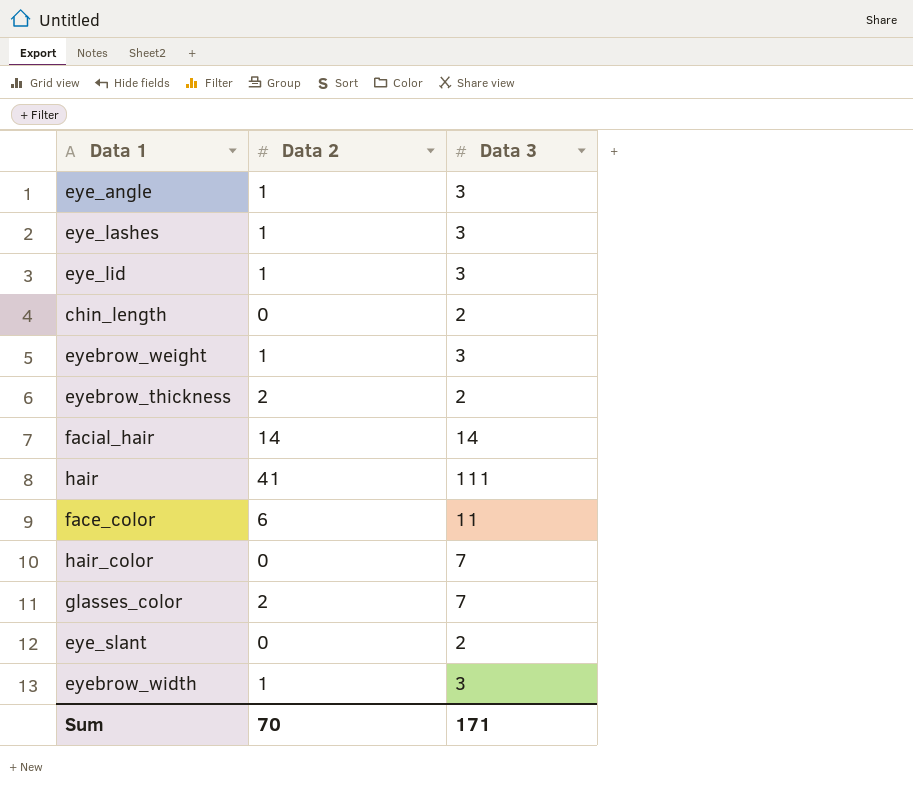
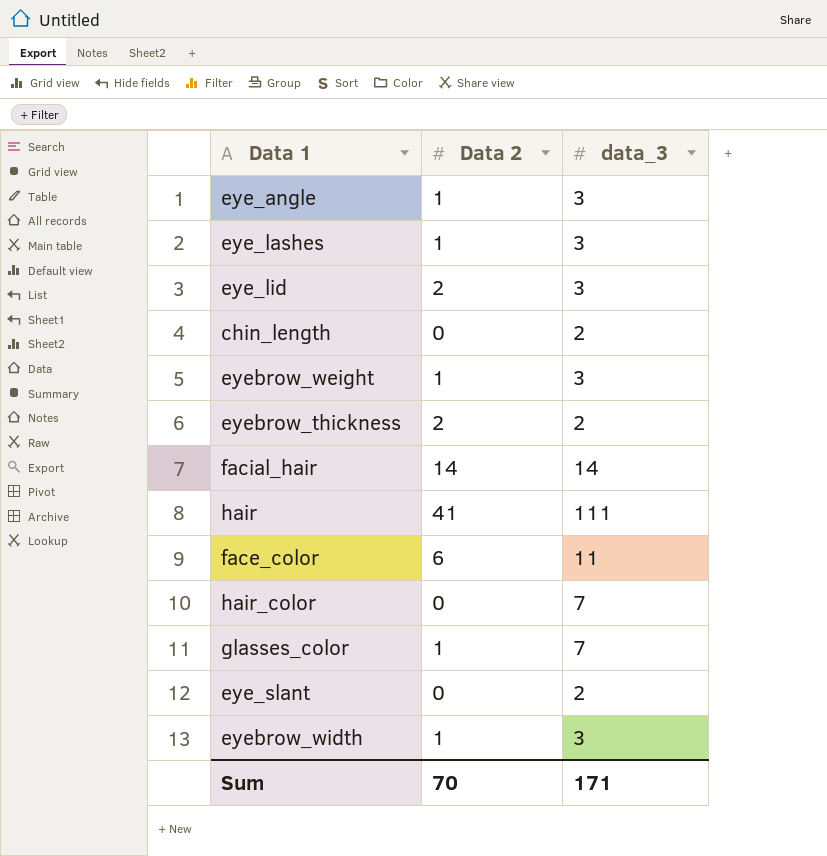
column name: Data 3 -> data_3
eye_lid | Data 2: 1 -> 2
glasses_color | Data 2: 2 -> 1

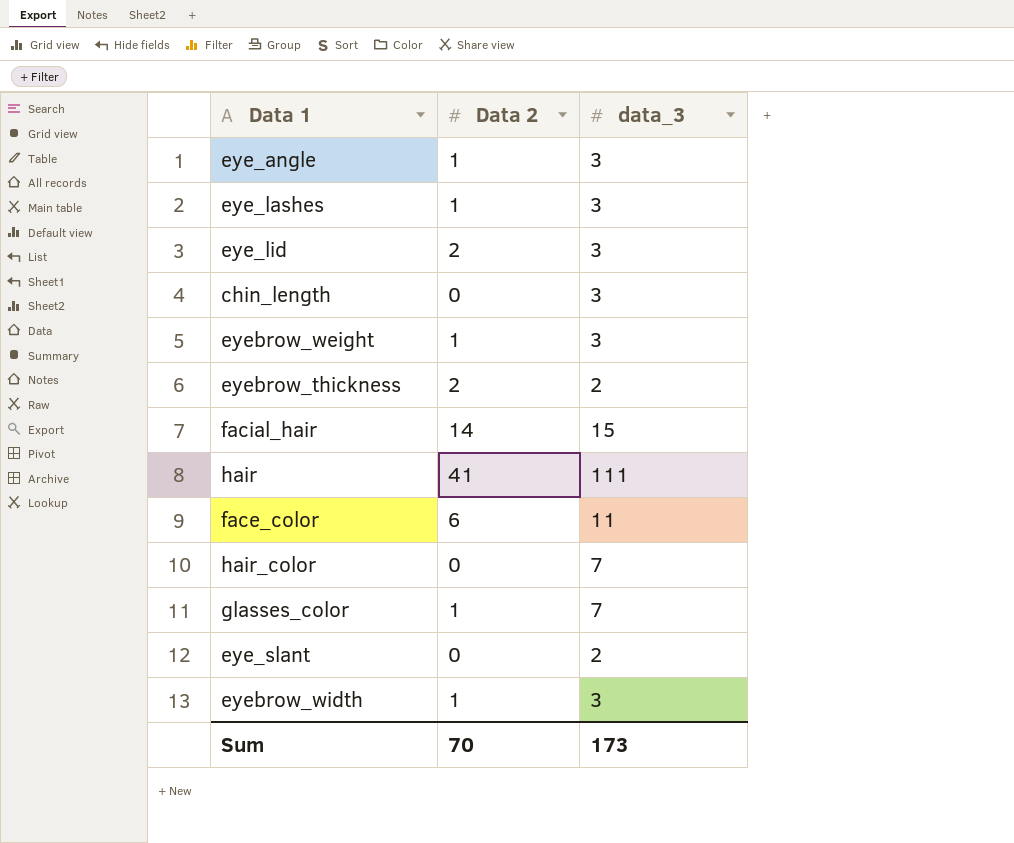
chin_length | data_3: 2 -> 3
facial_hair | data_3: 14 -> 15
Sum | data_3: 171 -> 173

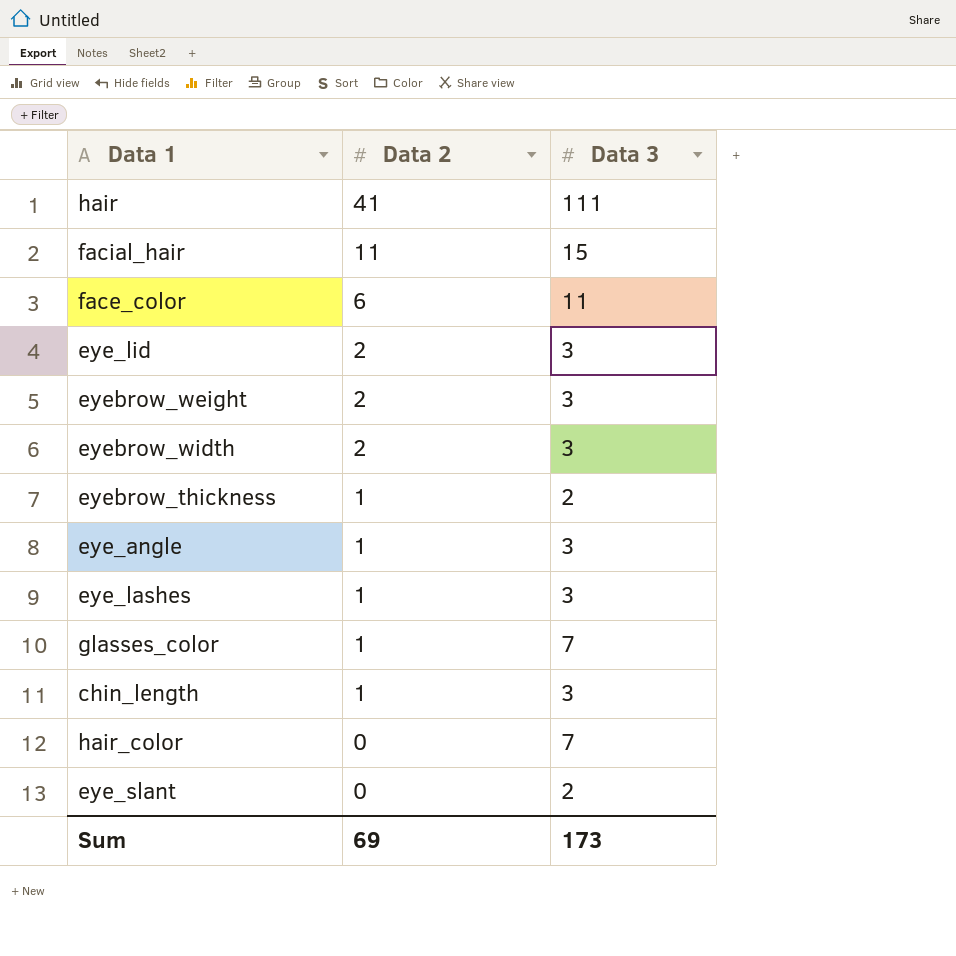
row order: none -> Data 2 descending
column name: data_3 -> Data 3
facial_hair | Data 2: 14 -> 11
eyebrow_weight | Data 2: 1 -> 2
eyebrow_width | Data 2: 1 -> 2
eyebrow_thickness | Data 2: 2 -> 1
chin_length | Data 2: 0 -> 1
Sum | Data 2: 70 -> 69

